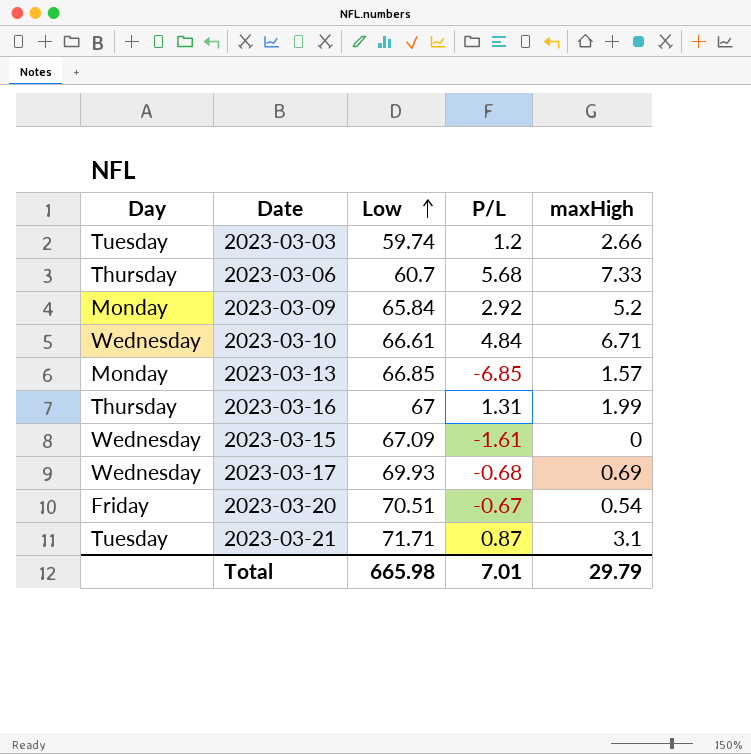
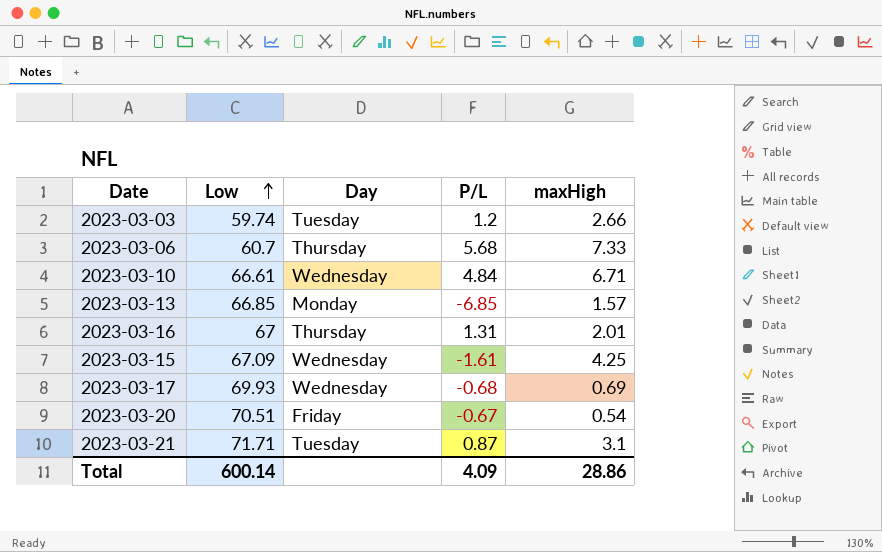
column Day | position: 1 -> 3
row 2023-03-09: Monday | 65.84 | 2.92 | 5.2 -> none
2023-03-16 | maxHigh: 1.99 -> 2.01
2023-03-15 | maxHigh: 0 -> 4.25
Total | Low: 665.98 -> 600.14
Total | P/L: 7.01 -> 4.09
Total | maxHigh: 29.79 -> 28.86

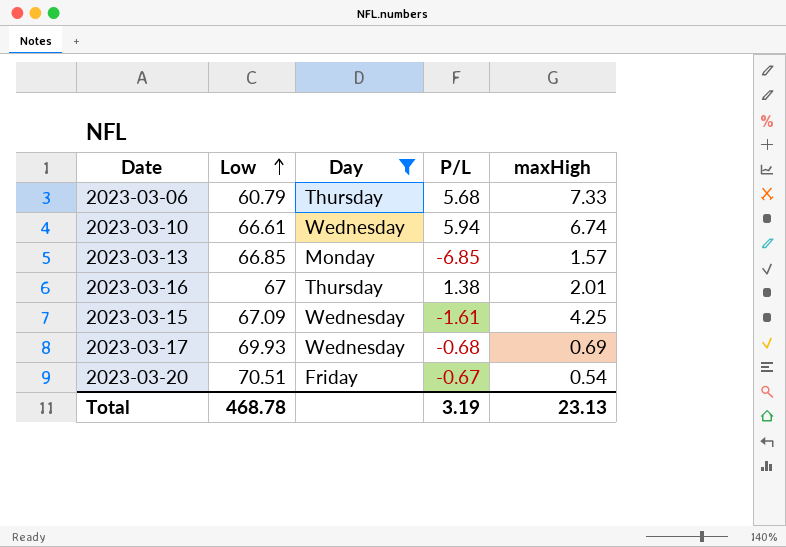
filter: none -> Day != Tuesday
2023-03-06 | Low: 60.7 -> 60.79
2023-03-10 | P/L: 4.84 -> 5.94
2023-03-10 | maxHigh: 6.71 -> 6.74
2023-03-16 | P/L: 1.31 -> 1.38
Total | Low: 600.14 -> 468.78
Total | P/L: 4.09 -> 3.19
Total | maxHigh: 28.86 -> 23.13

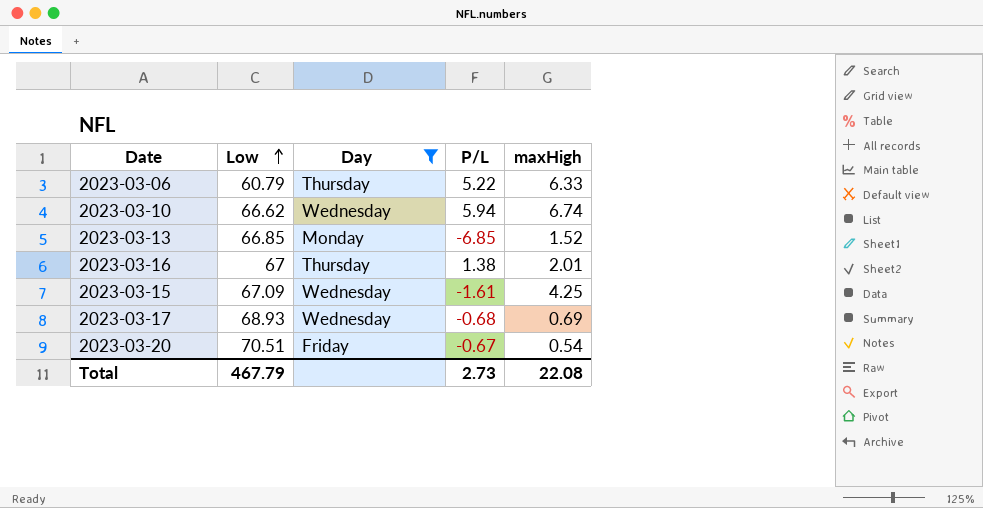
2023-03-06 | P/L: 5.68 -> 5.22
2023-03-06 | maxHigh: 7.33 -> 6.33
2023-03-10 | Low: 66.61 -> 66.62
2023-03-13 | maxHigh: 1.57 -> 1.52
2023-03-17 | Low: 69.93 -> 68.93
Total | Low: 468.78 -> 467.79
Total | P/L: 3.19 -> 2.73
Total | maxHigh: 23.13 -> 22.08

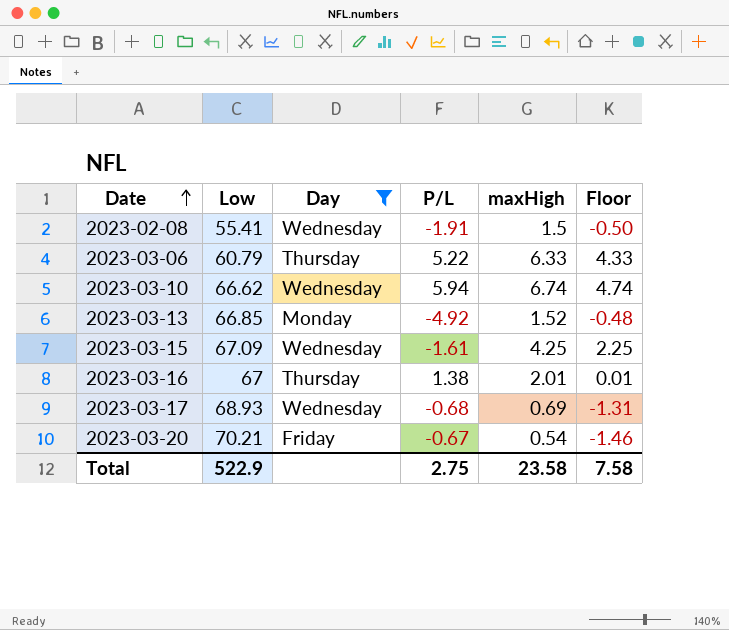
row order: Low ascending -> Date ascending
column Floor | formula: none -> [maxHigh] - 2
row 2023-02-08: none -> 55.41 | Wednesday | -1.91 | 1.5 | -0.50
2023-03-13 | P/L: -6.85 -> -4.92
2023-03-20 | Low: 70.51 -> 70.21
Total | Low: 467.79 -> 522.9
Total | P/L: 2.73 -> 2.75
Total | maxHigh: 22.08 -> 23.58

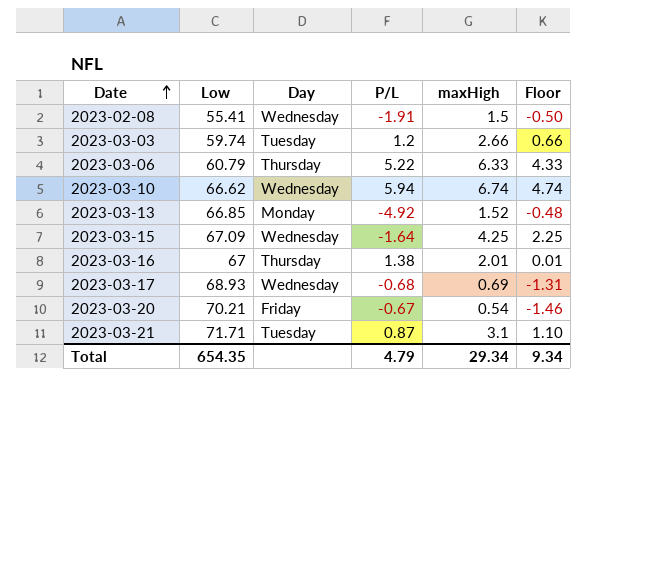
filter: Day != Tuesday -> none
2023-03-15 | P/L: -1.61 -> -1.64
Total | Low: 522.9 -> 654.35
Total | P/L: 2.75 -> 4.79
Total | maxHigh: 23.58 -> 29.34
Total | Floor: 7.58 -> 9.34

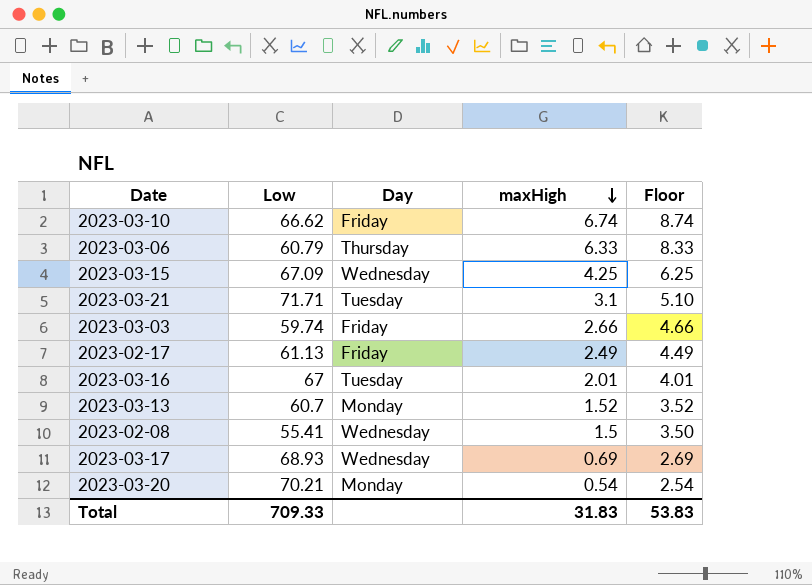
row order: Date ascending -> maxHigh descending
column P/L | position: 4 -> none
column Floor | formula: [maxHigh] - 2 -> [maxHigh] + 2
2023-03-10 | Day: Wednesday -> Friday
2023-03-03 | Day: Tuesday -> Friday
row 2023-02-17: none -> 61.13 | Friday | 2.49 | 4.49
2023-03-16 | Day: Thursday -> Tuesday
2023-03-13 | Low: 66.85 -> 60.7
2023-03-20 | Day: Friday -> Monday
Total | Low: 654.35 -> 709.33
Total | maxHigh: 29.34 -> 31.83
Total | Floor: 9.34 -> 53.83

